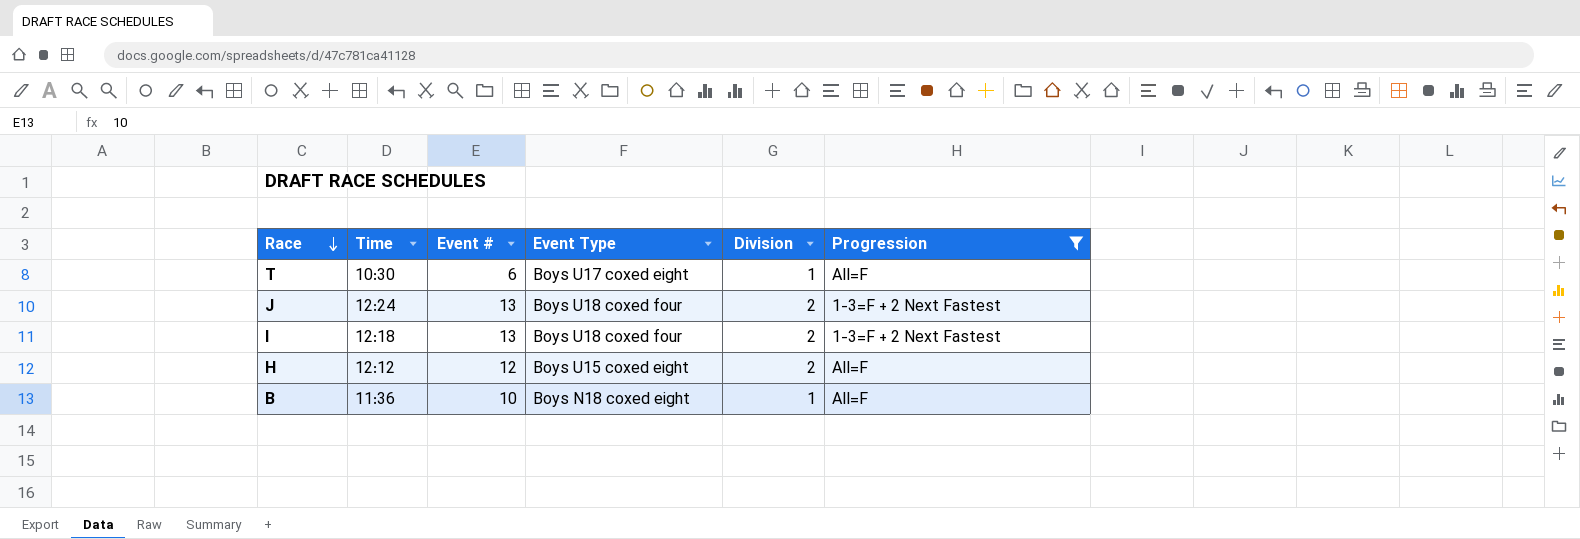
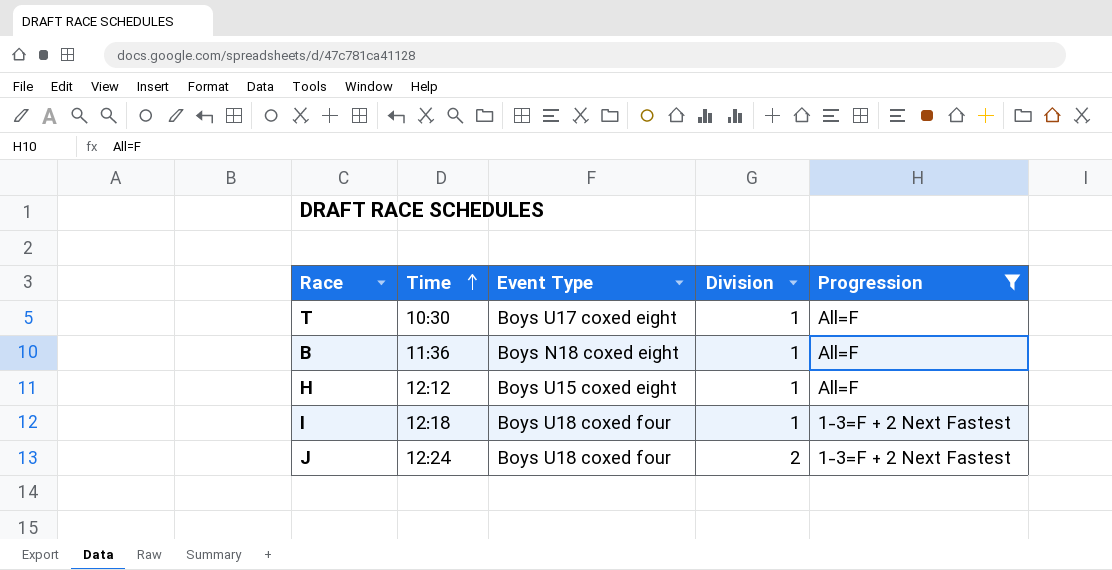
row order: Race descending -> Time ascending
column Event # | position: 3 -> none
H | Division: 2 -> 1
I | Division: 2 -> 1

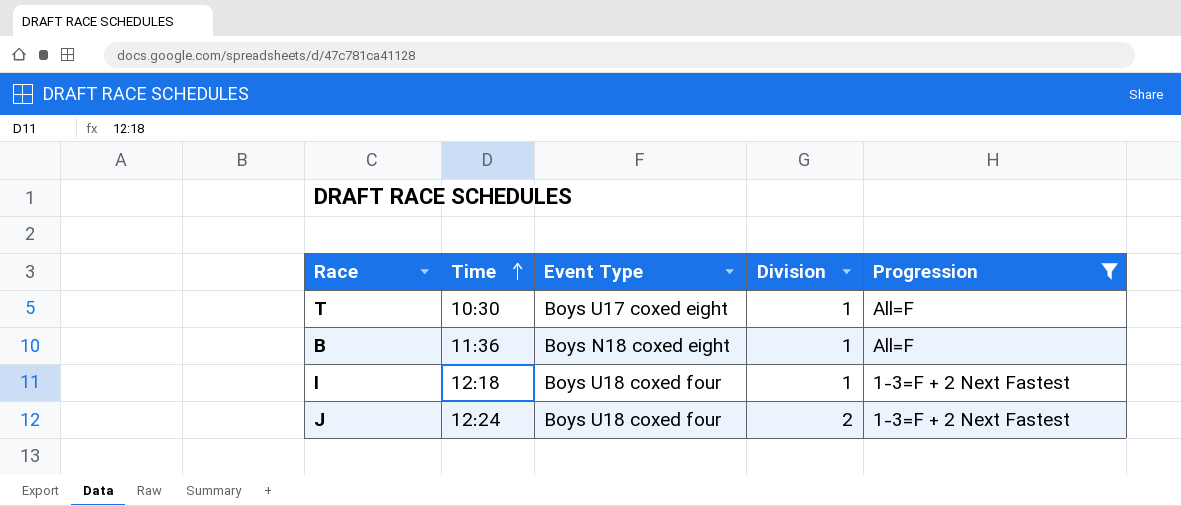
row H: 12:12 | Boys U15 coxed eight | 1 | All=F -> none

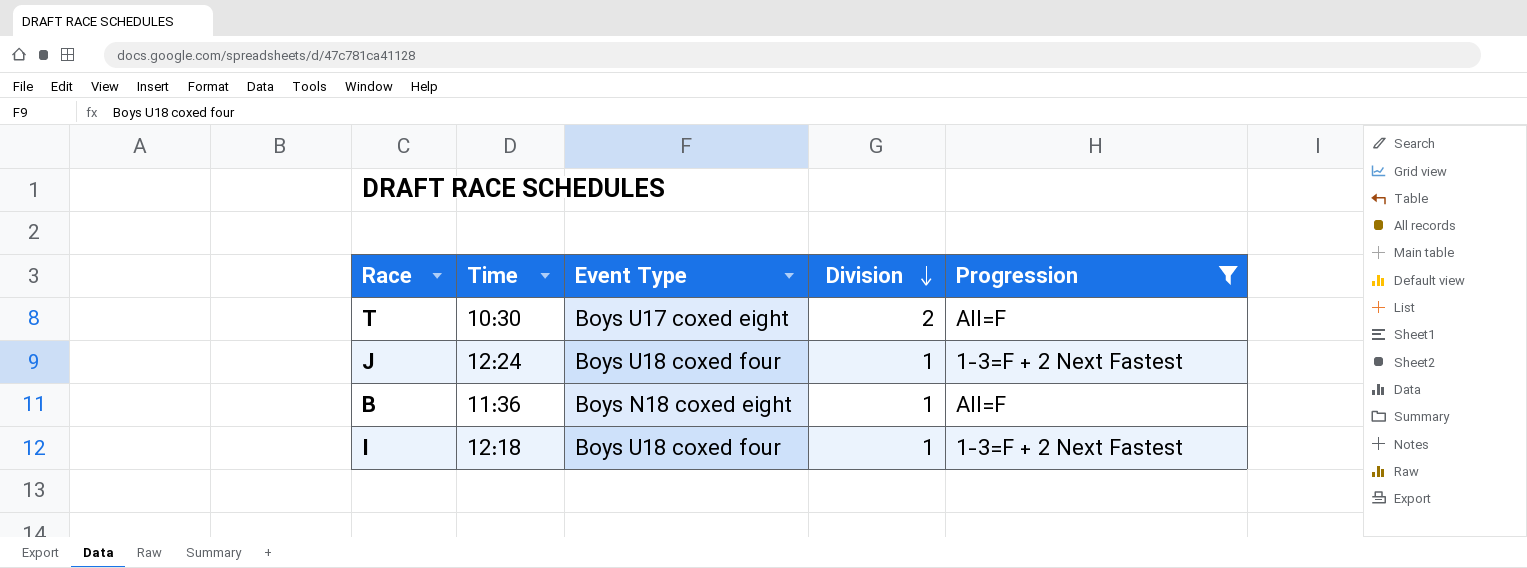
row order: Time ascending -> Division descending
T | Division: 1 -> 2
J | Division: 2 -> 1

